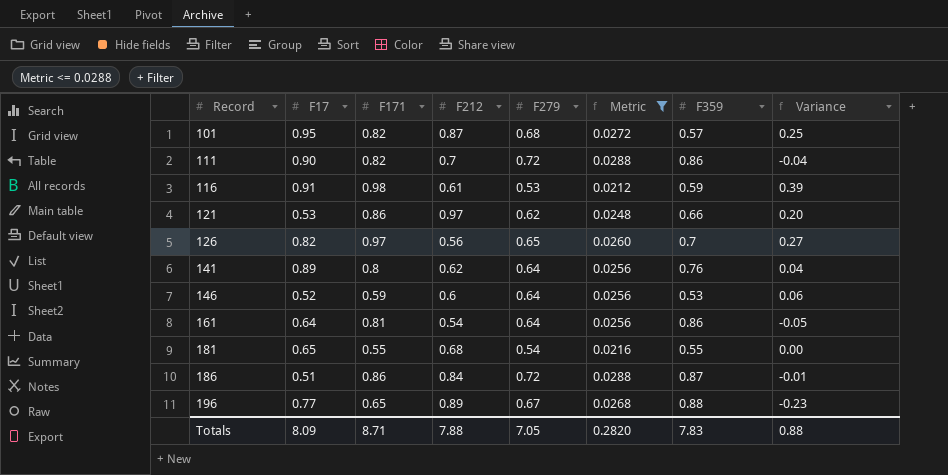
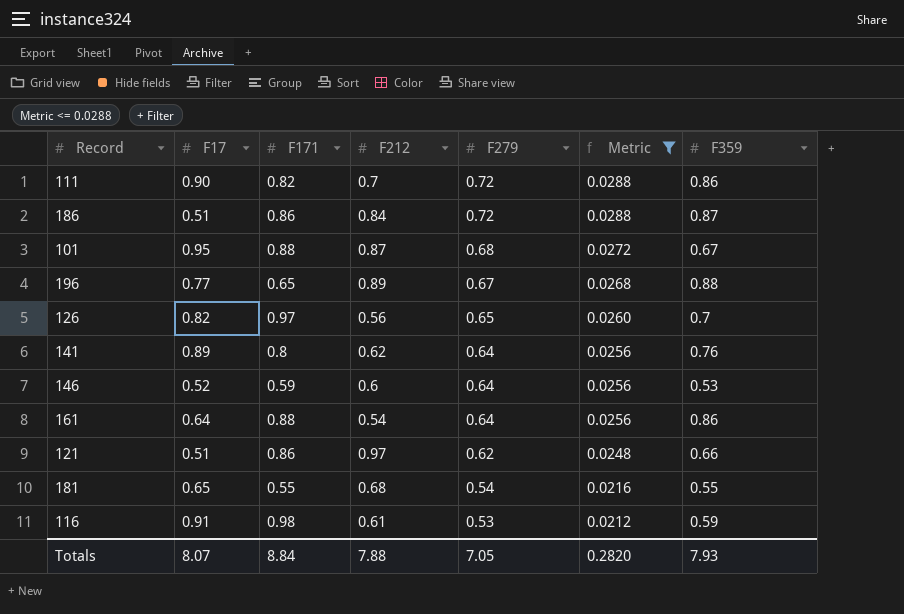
row order: Record ascending -> F279 descending
column Variance | formula: [F171] - [F359] -> none
101 | F171: 0.82 -> 0.88
101 | F359: 0.57 -> 0.67
161 | F171: 0.81 -> 0.88
121 | F17: 0.53 -> 0.51
Totals | F17: 8.09 -> 8.07
Totals | F171: 8.71 -> 8.84
Totals | F359: 7.83 -> 7.93

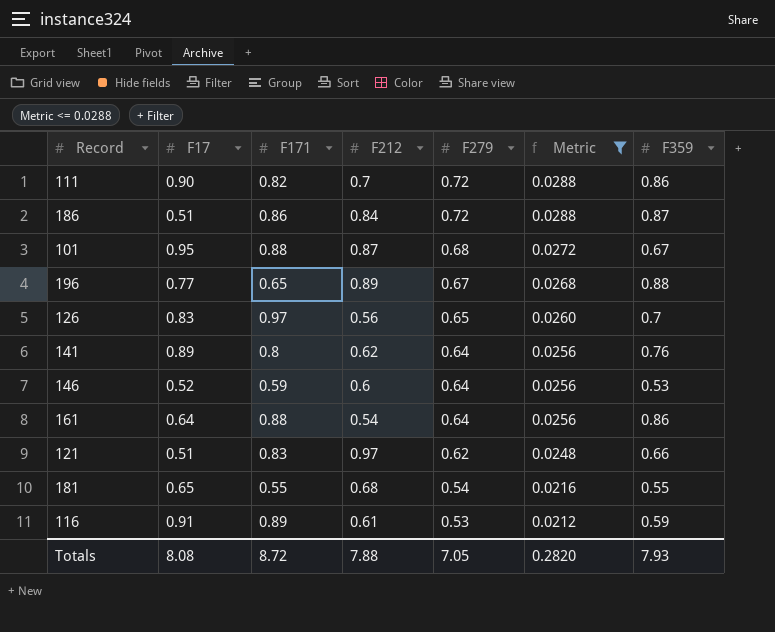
126 | F17: 0.82 -> 0.83
121 | F171: 0.86 -> 0.83
116 | F171: 0.98 -> 0.89
Totals | F17: 8.07 -> 8.08
Totals | F171: 8.84 -> 8.72

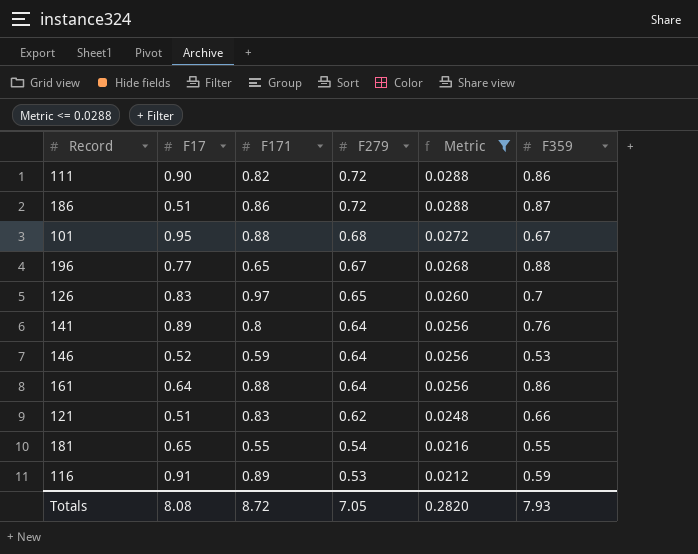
column F212 | position: 4 -> none

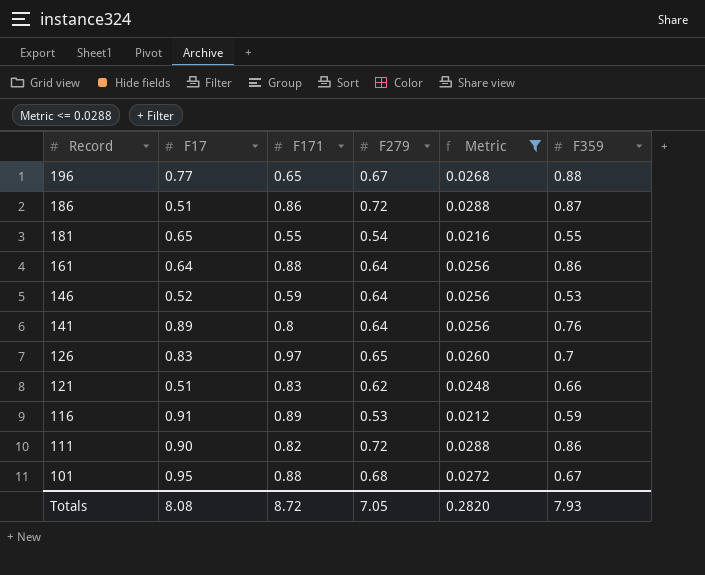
row order: F279 descending -> Record descending

